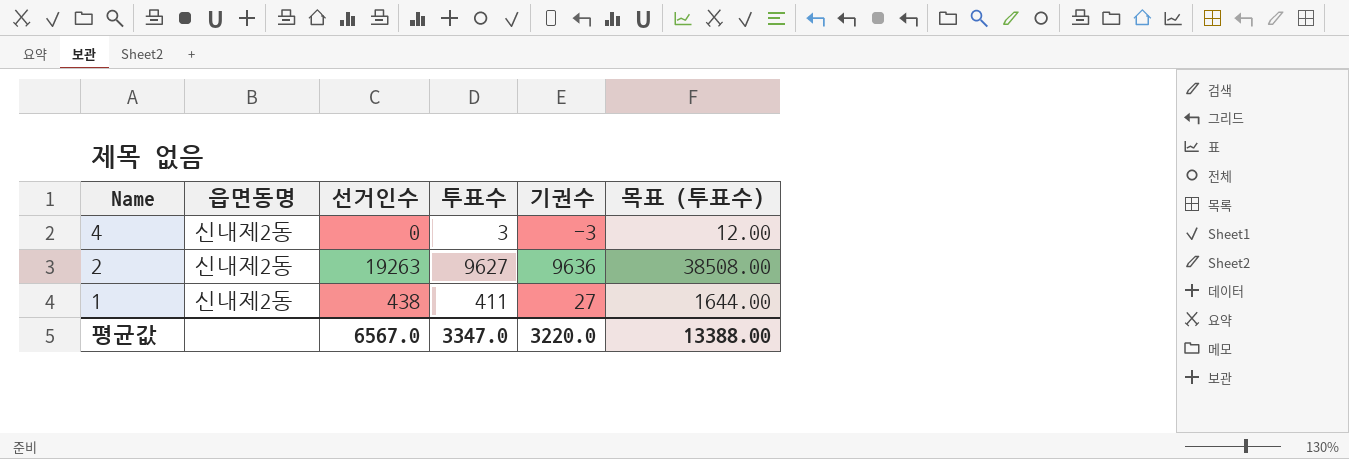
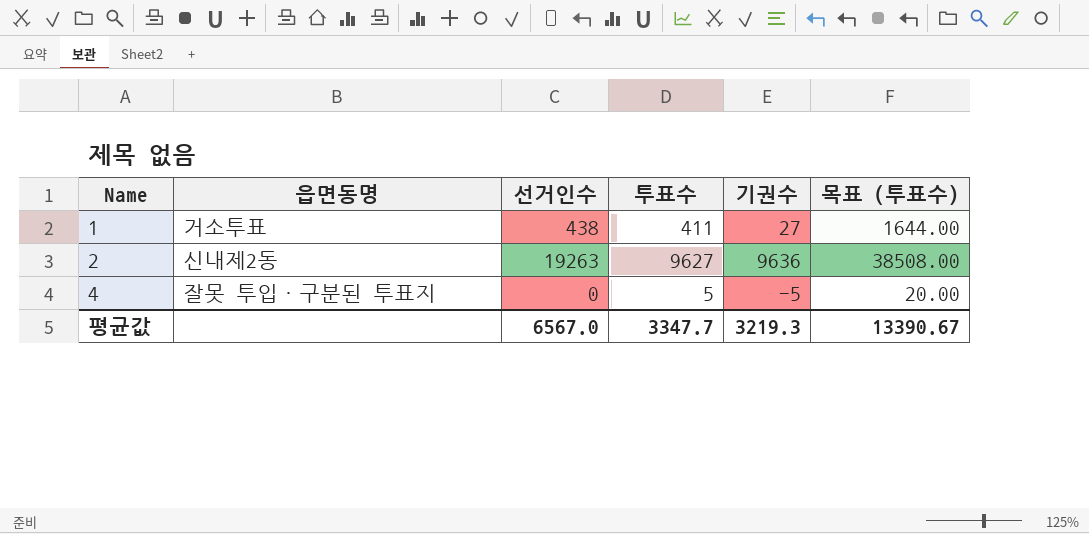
row order: Name descending -> Name ascending
1 | 읍면동명: 신내제2동 -> 거소투표
4 | 읍면동명: 신내제2동 -> 잘못 투입·구분된 투표지
4 | 투표수: 3 -> 5
4 | 기권수: -3 -> -5
4 | 목표 (투표수): 12.00 -> 20.00
평균값 | 투표수: 3347.0 -> 3347.7
평균값 | 기권수: 3220.0 -> 3219.3
평균값 | 목표 (투표수): 13388.00 -> 13390.67

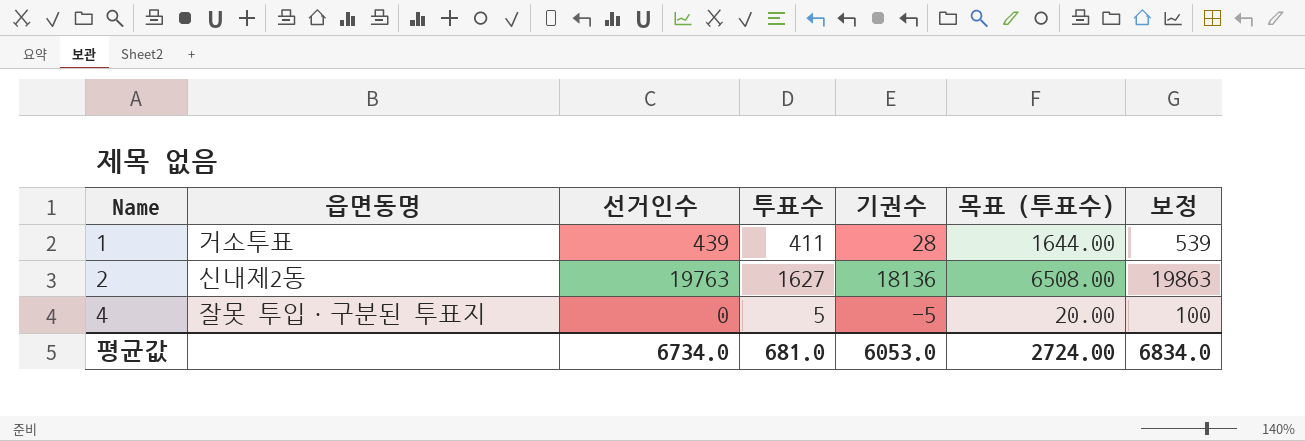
column 보정 | formula: none -> [선거인수] + 100
1 | 선거인수: 438 -> 439
1 | 기권수: 27 -> 28
2 | 선거인수: 19263 -> 19763
2 | 투표수: 9627 -> 1627
2 | 기권수: 9636 -> 18136
2 | 목표 (투표수): 38508.00 -> 6508.00
평균값 | 선거인수: 6567.0 -> 6734.0
평균값 | 투표수: 3347.7 -> 681.0
평균값 | 기권수: 3219.3 -> 6053.0
평균값 | 목표 (투표수): 13390.67 -> 2724.00

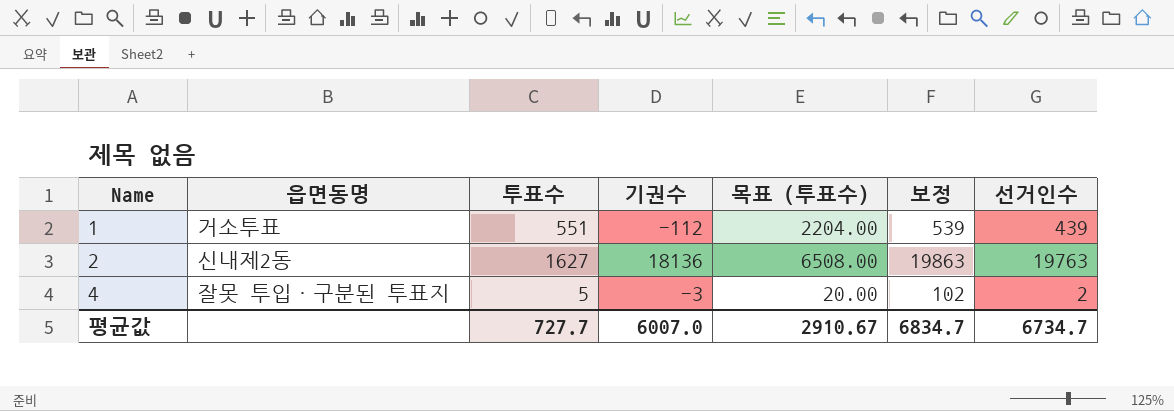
column 선거인수 | position: 3 -> 7
1 | 투표수: 411 -> 551
1 | 기권수: 28 -> -112
1 | 목표 (투표수): 1644.00 -> 2204.00
4 | 기권수: -5 -> -3
4 | 보정: 100 -> 102
4 | 선거인수: 0 -> 2
평균값 | 투표수: 681.0 -> 727.7
평균값 | 기권수: 6053.0 -> 6007.0
평균값 | 목표 (투표수): 2724.00 -> 2910.67
평균값 | 보정: 6834.0 -> 6834.7
평균값 | 선거인수: 6734.0 -> 6734.7

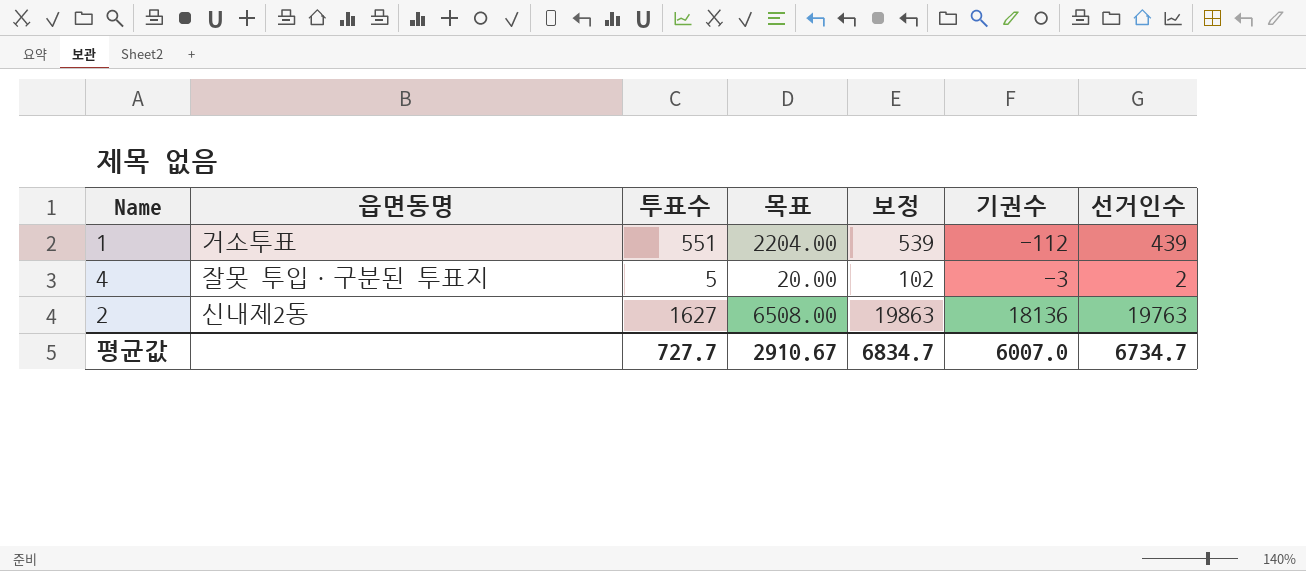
row order: Name ascending -> 기권수 ascending
column name: 목표 (투표수) -> 목표
column 기권수 | position: 4 -> 6

